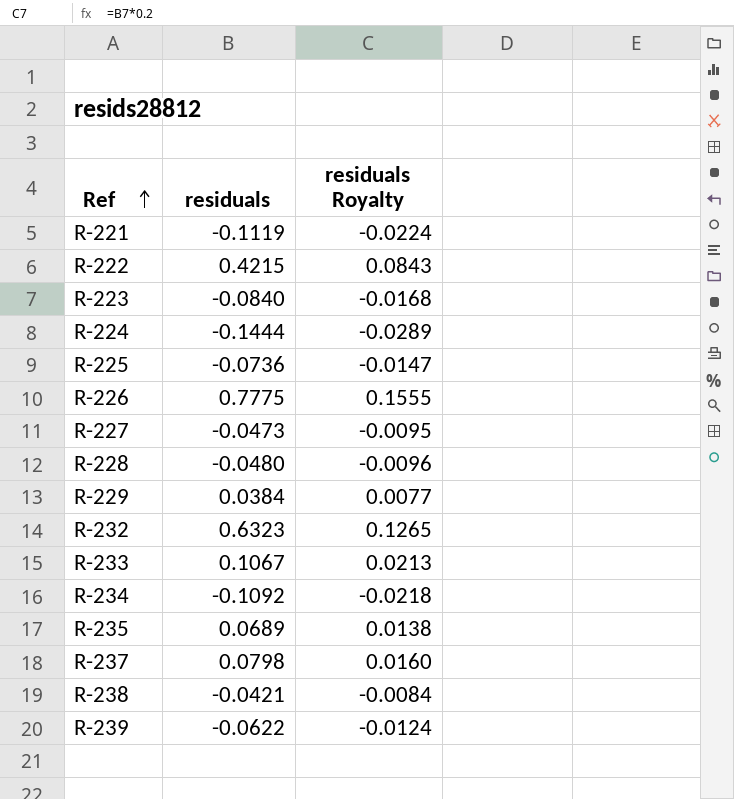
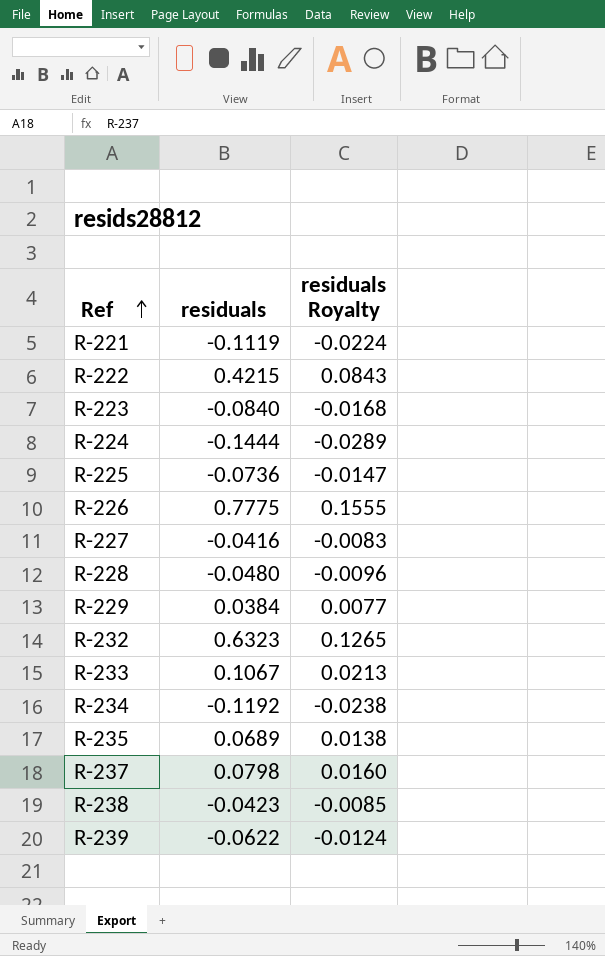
R-227 | residuals: -0.0473 -> -0.0416
R-227 | residuals Royalty: -0.0095 -> -0.0083
R-234 | residuals: -0.1092 -> -0.1192
R-234 | residuals Royalty: -0.0218 -> -0.0238
R-238 | residuals: -0.0421 -> -0.0423
R-238 | residuals Royalty: -0.0084 -> -0.0085

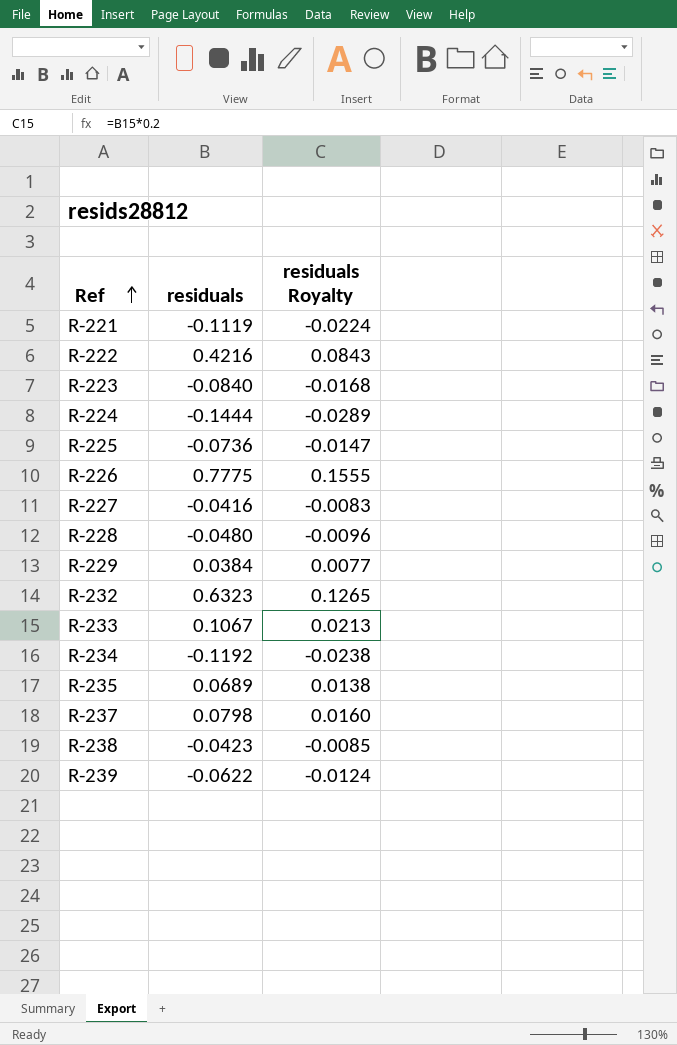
R-222 | residuals: 0.4215 -> 0.4216

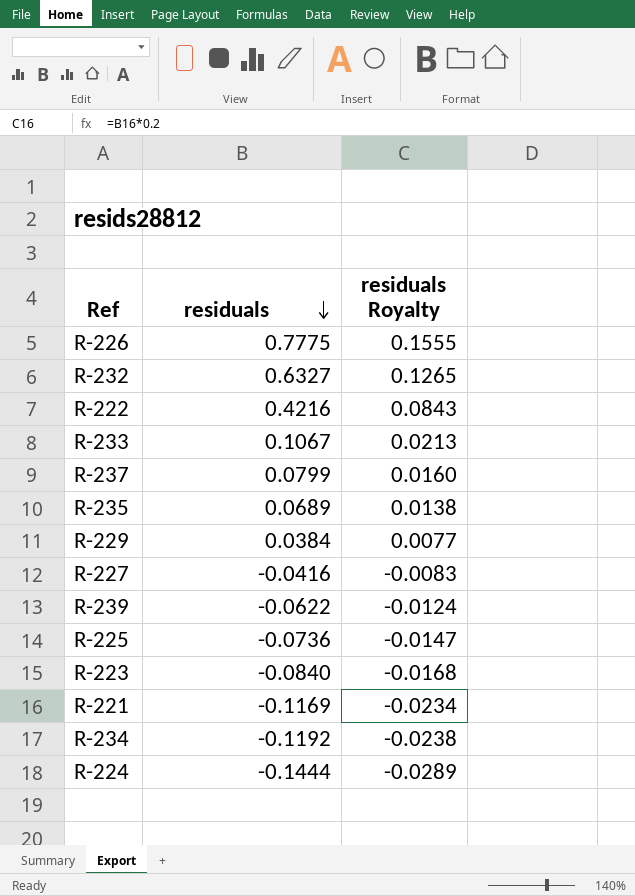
row order: Ref ascending -> residuals descending
row R-228: -0.0480 | -0.0096 -> none
row R-238: -0.0423 | -0.0085 -> none
R-232 | residuals: 0.6323 -> 0.6327
R-237 | residuals: 0.0798 -> 0.0799
R-221 | residuals: -0.1119 -> -0.1169
R-221 | residuals Royalty: -0.0224 -> -0.0234

